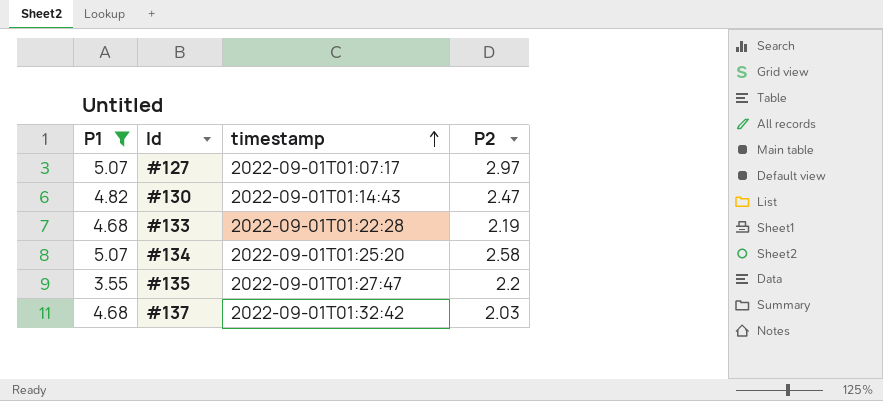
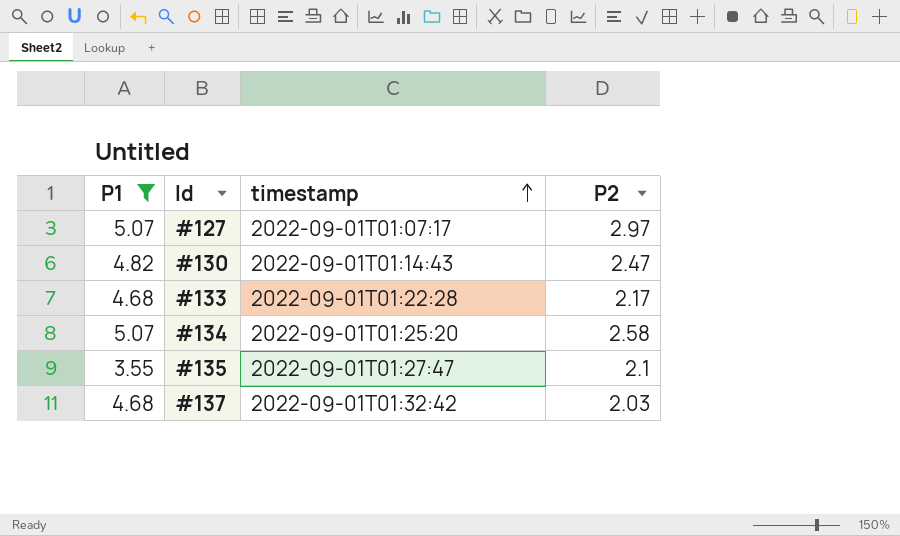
#133 | P2: 2.19 -> 2.17
#135 | P2: 2.2 -> 2.1

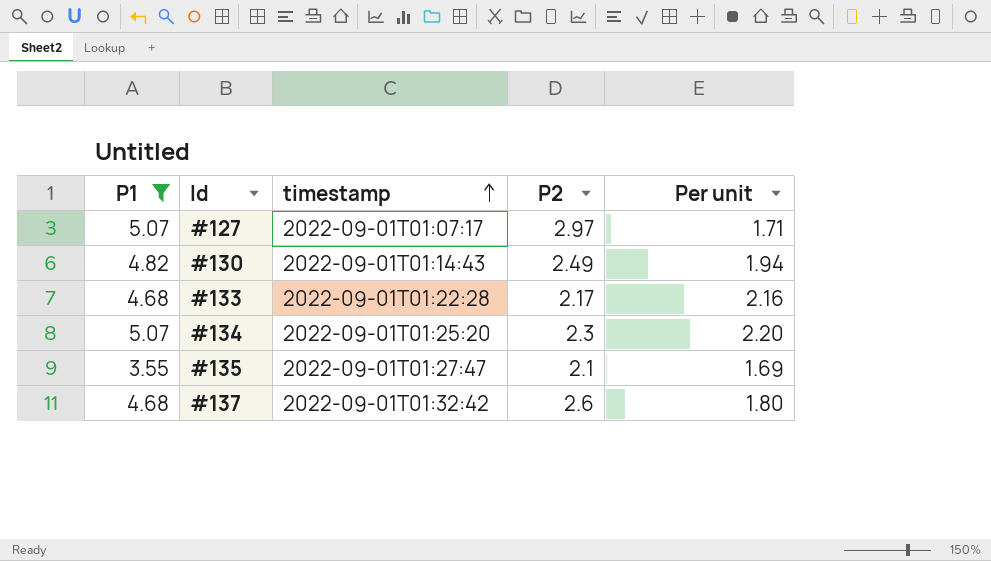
column Per unit | formula: none -> [P1] / [P2]
#130 | P2: 2.47 -> 2.49
#134 | P2: 2.58 -> 2.3
#137 | P2: 2.03 -> 2.6

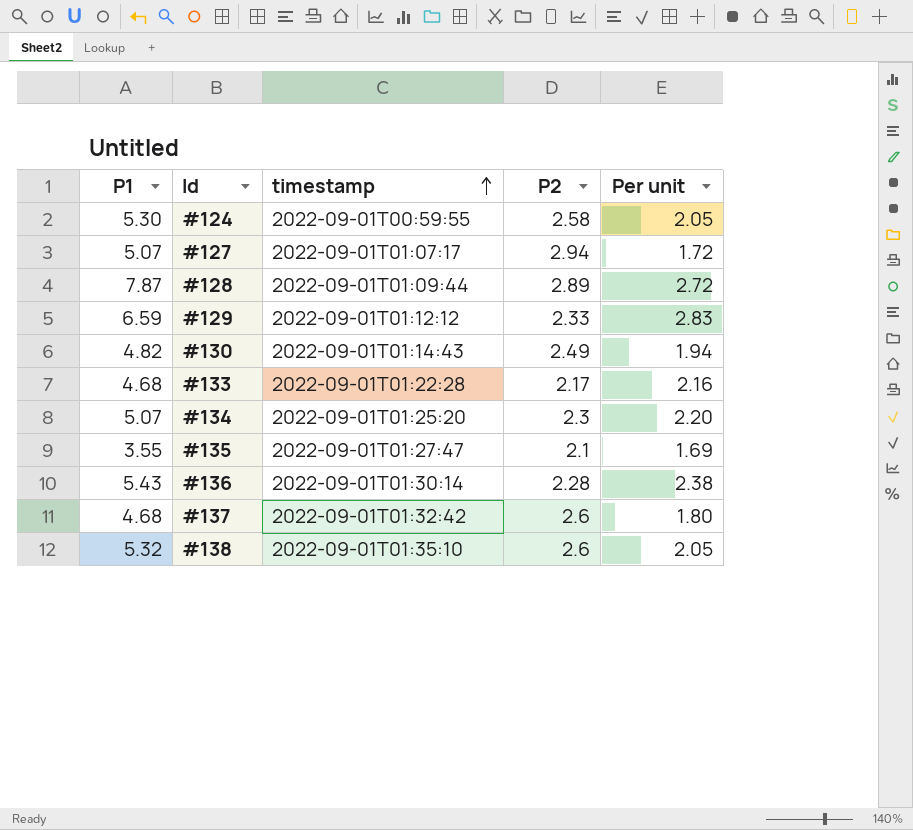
filter: P1 <= 5.07 -> none
#127 | P2: 2.97 -> 2.94
#127 | Per unit: 1.71 -> 1.72

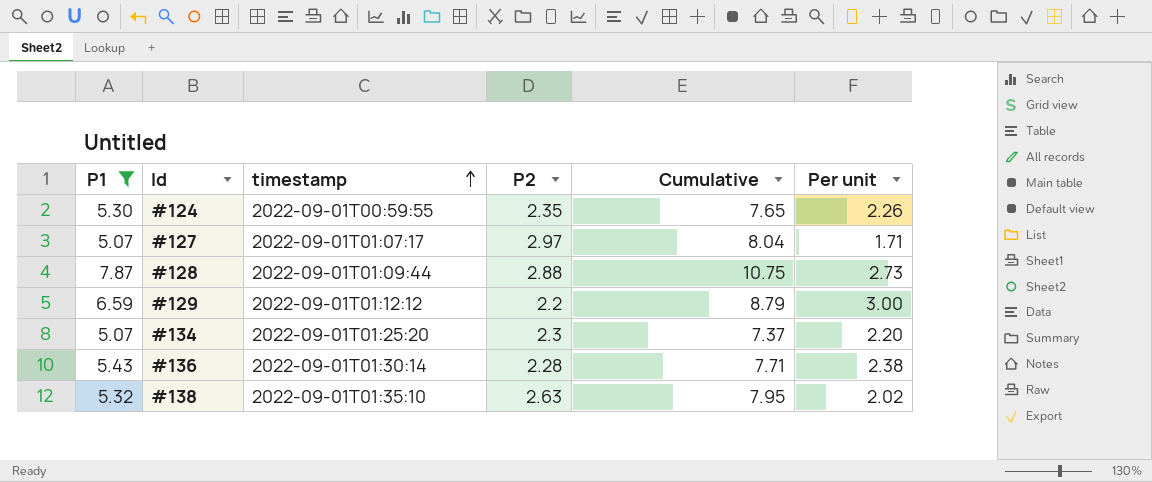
filter: none -> P1 >= 5.07
column Cumulative | formula: none -> [P1] + [P2]
#124 | P2: 2.58 -> 2.35
#124 | Per unit: 2.05 -> 2.26
#127 | P2: 2.94 -> 2.97
#127 | Per unit: 1.72 -> 1.71
#128 | P2: 2.89 -> 2.88
#128 | Per unit: 2.72 -> 2.73
#129 | P2: 2.33 -> 2.2
#129 | Per unit: 2.83 -> 3.00
#138 | P2: 2.6 -> 2.63
#138 | Per unit: 2.05 -> 2.02

